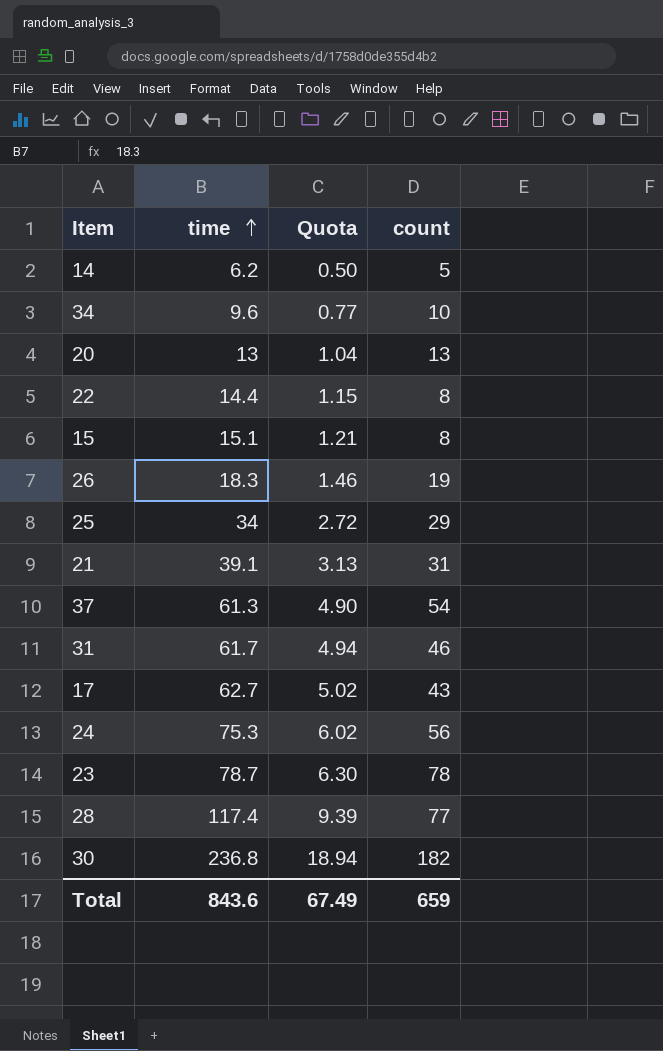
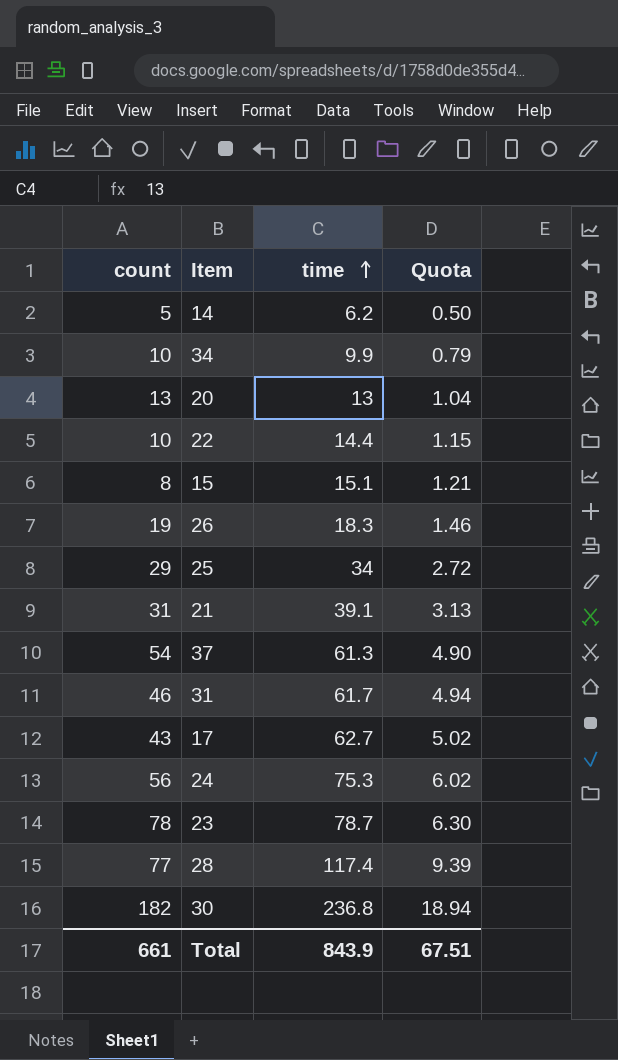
column count | position: 4 -> 1
34 | time: 9.6 -> 9.9
34 | Quota: 0.77 -> 0.79
22 | count: 8 -> 10
Total | count: 659 -> 661
Total | time: 843.6 -> 843.9
Total | Quota: 67.49 -> 67.51

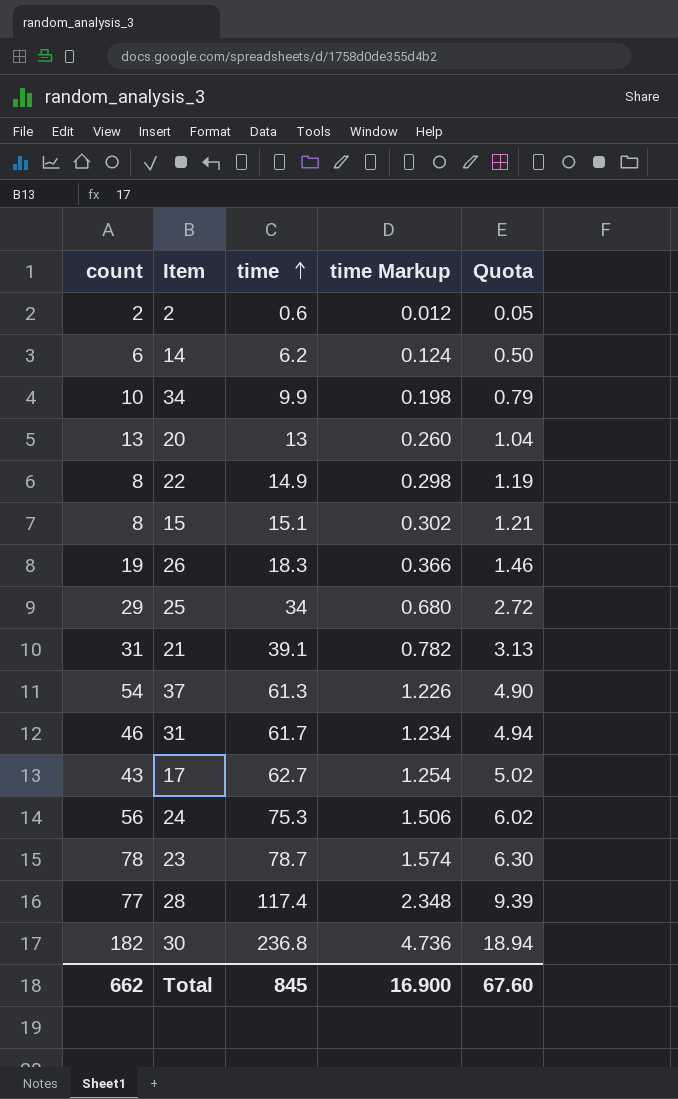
column time Markup | formula: none -> [time] * 0.02
row 2: none -> 2 | 0.6 | 0.012 | 0.05
14 | count: 5 -> 6
22 | count: 10 -> 8
22 | time: 14.4 -> 14.9
22 | Quota: 1.15 -> 1.19
Total | count: 661 -> 662
Total | time: 843.9 -> 845
Total | Quota: 67.51 -> 67.60

